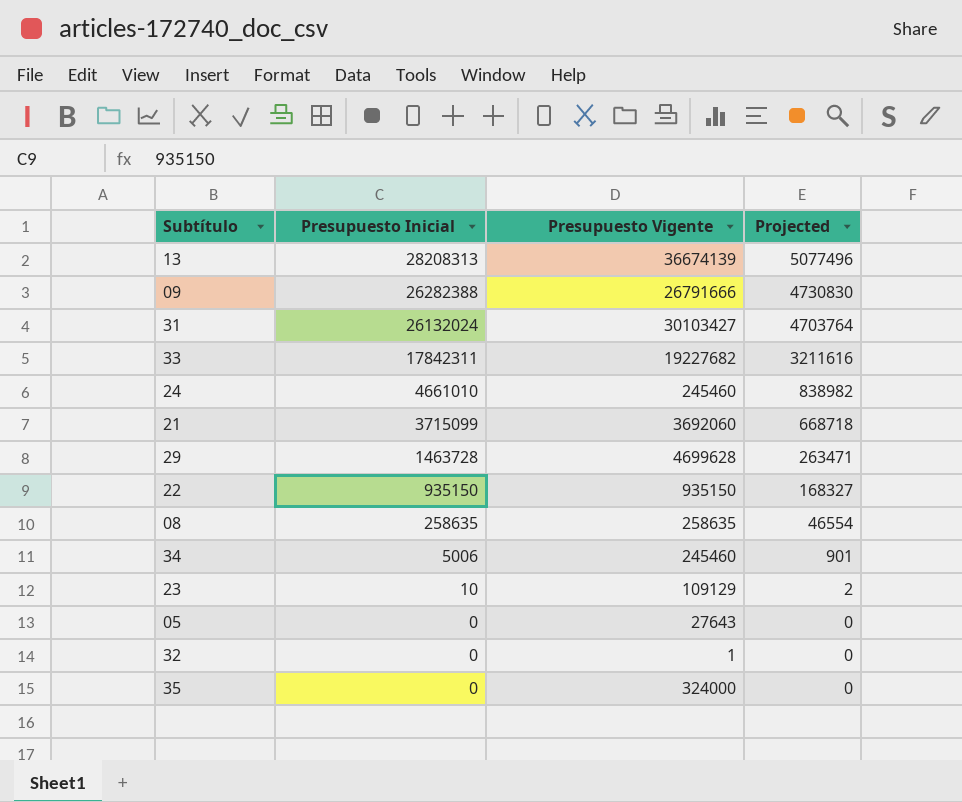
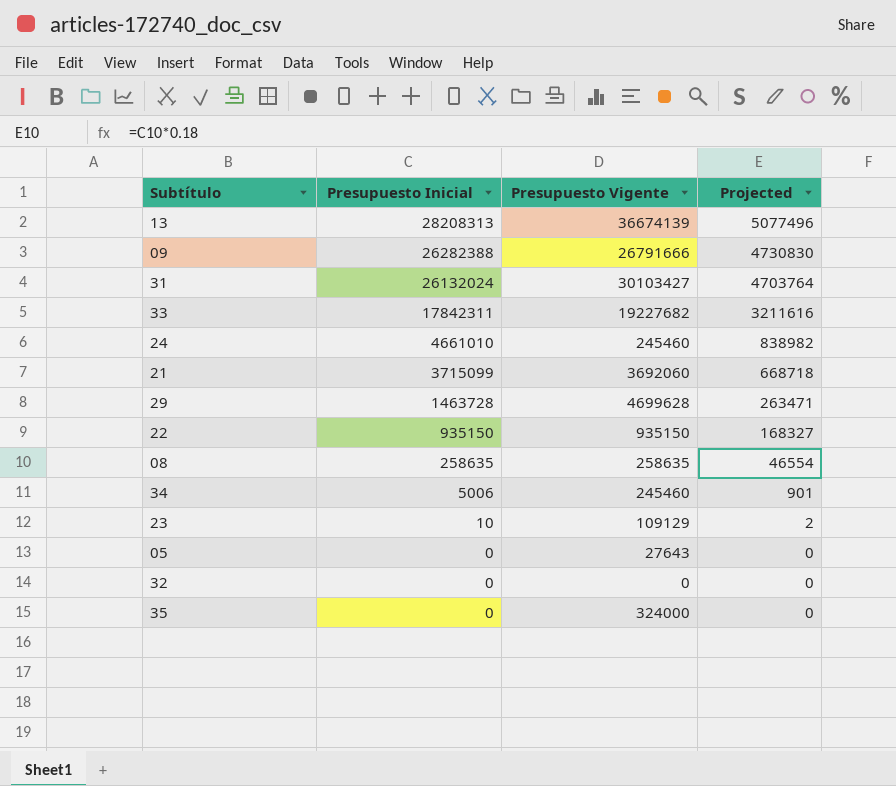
32 | Presupuesto Vigente: 1 -> 0

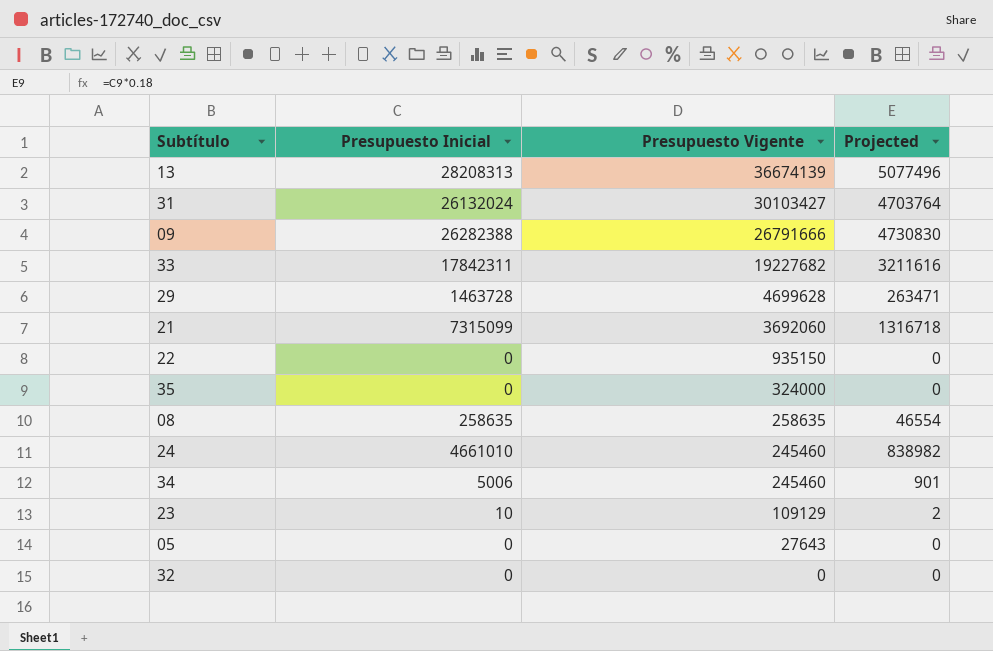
row order: Presupuesto Inicial descending -> Presupuesto Vigente descending
21 | Presupuesto Inicial: 3715099 -> 7315099
21 | Projected: 668718 -> 1316718
22 | Presupuesto Inicial: 935150 -> 0
22 | Projected: 168327 -> 0

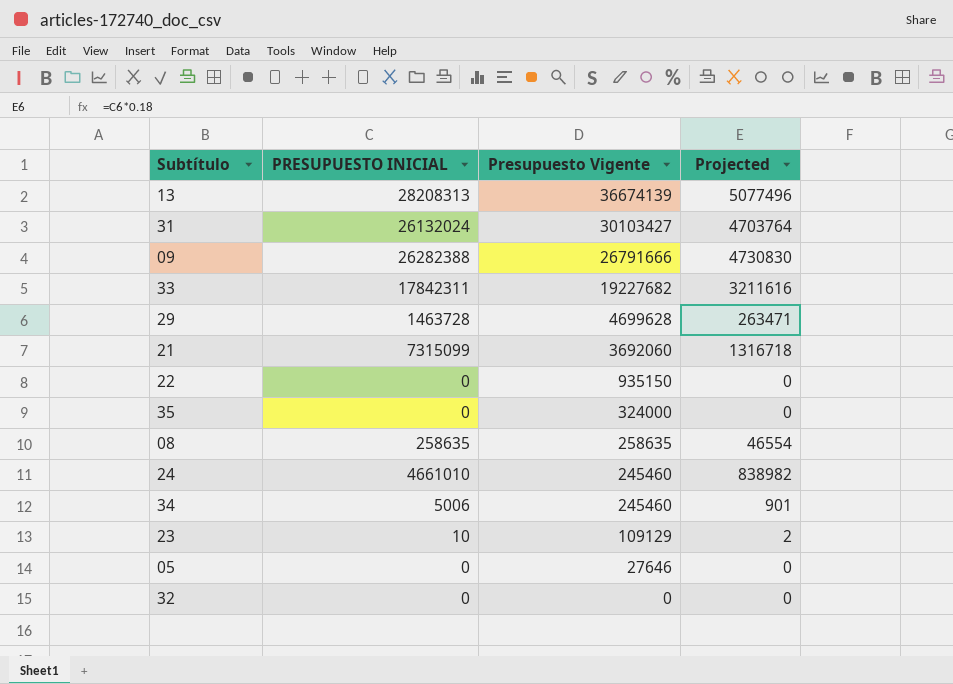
column name: Presupuesto Inicial -> PRESUPUESTO INICIAL
05 | Presupuesto Vigente: 27643 -> 27646

